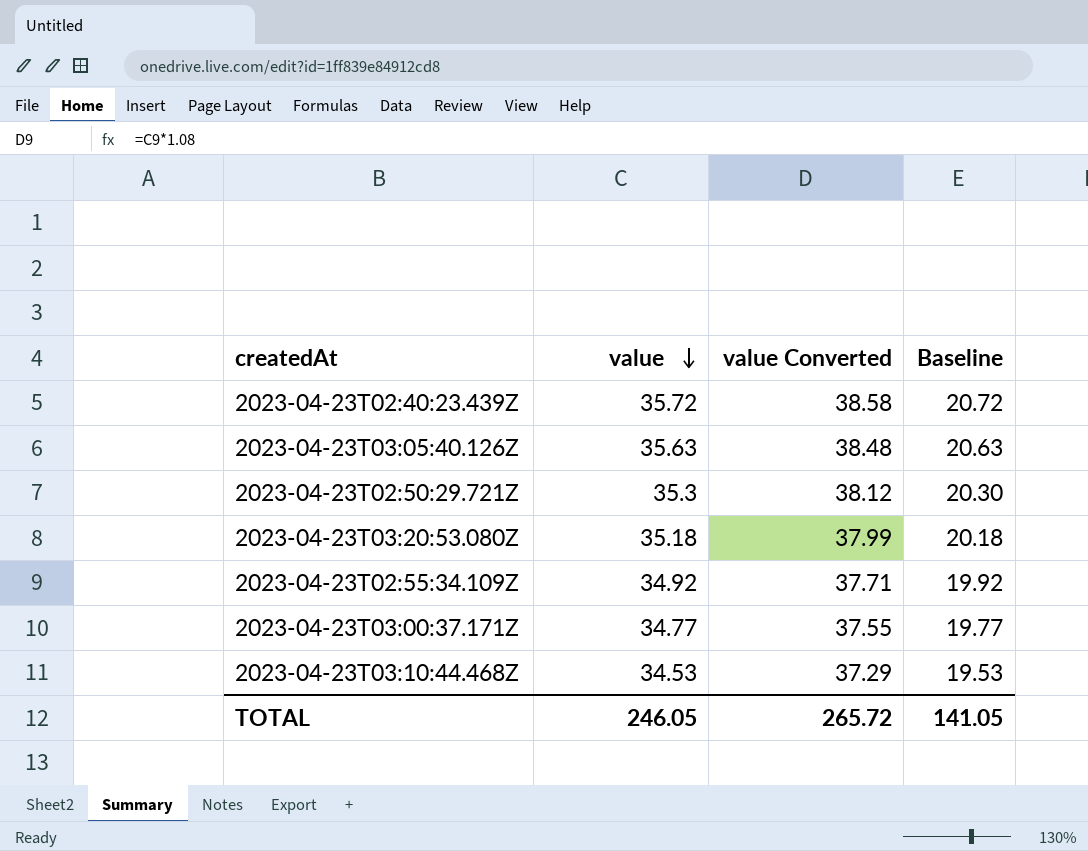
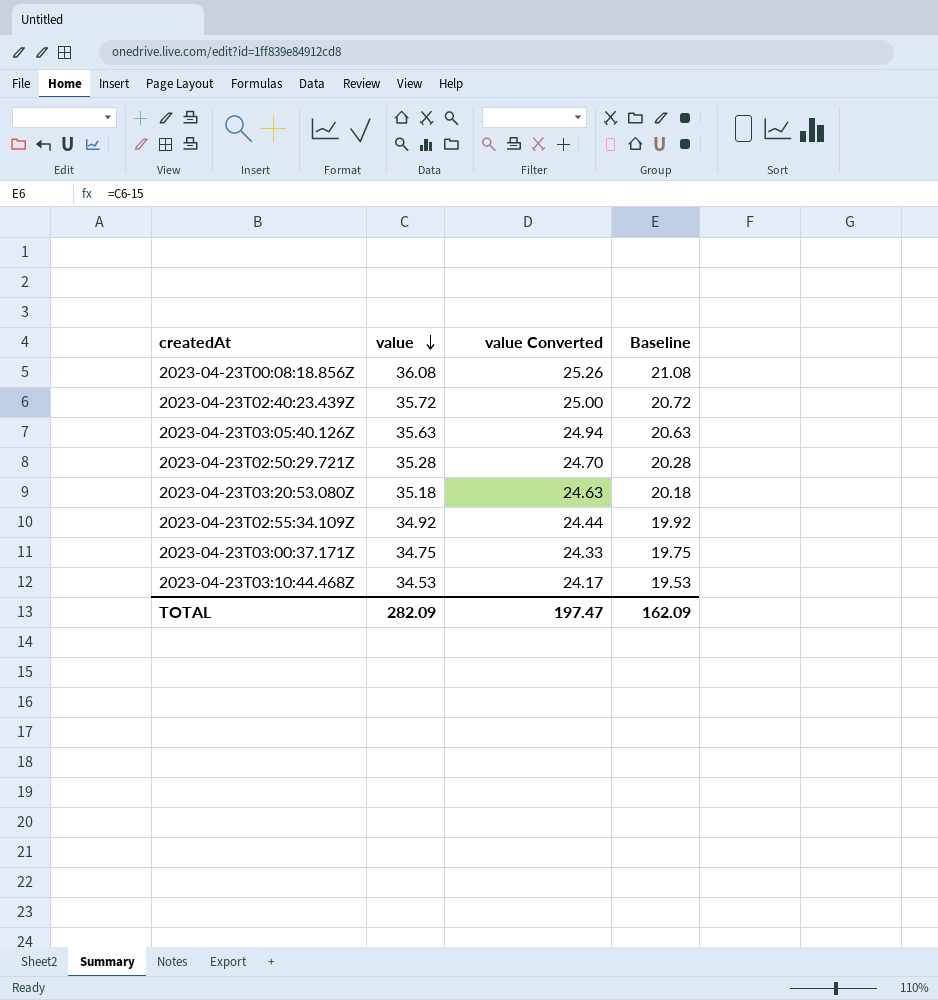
column value Converted | formula: [value] * 1.08 -> [value] * 0.7
row 2023-04-23T00:08:18.856Z: none -> 36.08 | 25.26 | 21.08
2023-04-23T02:50:29.721Z | value: 35.3 -> 35.28
2023-04-23T02:50:29.721Z | Baseline: 20.30 -> 20.28
2023-04-23T03:00:37.171Z | value: 34.77 -> 34.75
2023-04-23T03:00:37.171Z | Baseline: 19.77 -> 19.75
TOTAL | value: 246.05 -> 282.09
TOTAL | value Converted: 265.72 -> 197.47
TOTAL | Baseline: 141.05 -> 162.09

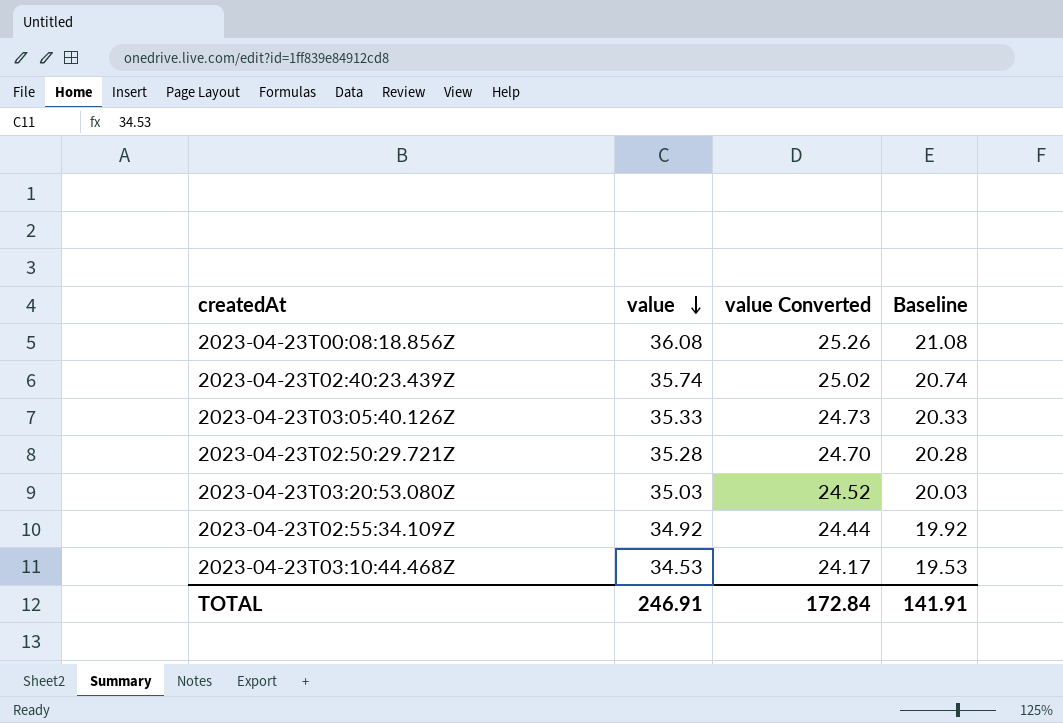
row 2023-04-23T03:00:37.171Z: 34.75 | 24.33 | 19.75 -> none
2023-04-23T02:40:23.439Z | value: 35.72 -> 35.74
2023-04-23T02:40:23.439Z | value Converted: 25.00 -> 25.02
2023-04-23T02:40:23.439Z | Baseline: 20.72 -> 20.74
2023-04-23T03:05:40.126Z | value: 35.63 -> 35.33
2023-04-23T03:05:40.126Z | value Converted: 24.94 -> 24.73
2023-04-23T03:05:40.126Z | Baseline: 20.63 -> 20.33
2023-04-23T03:20:53.080Z | value: 35.18 -> 35.03
2023-04-23T03:20:53.080Z | value Converted: 24.63 -> 24.52
2023-04-23T03:20:53.080Z | Baseline: 20.18 -> 20.03
TOTAL | value: 282.09 -> 246.91
TOTAL | value Converted: 197.47 -> 172.84
TOTAL | Baseline: 162.09 -> 141.91

